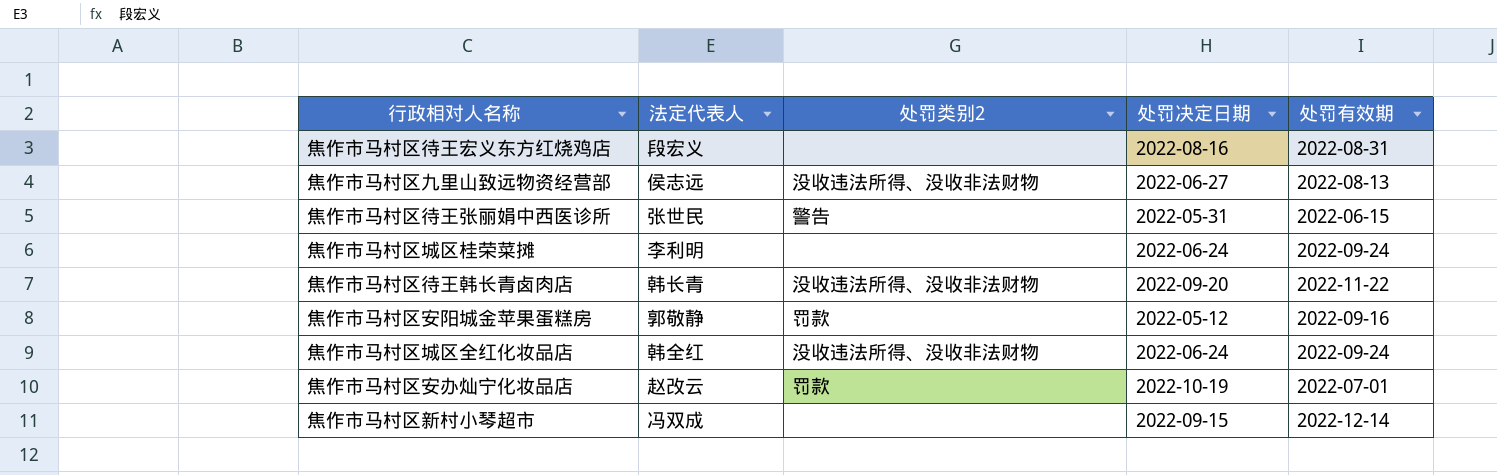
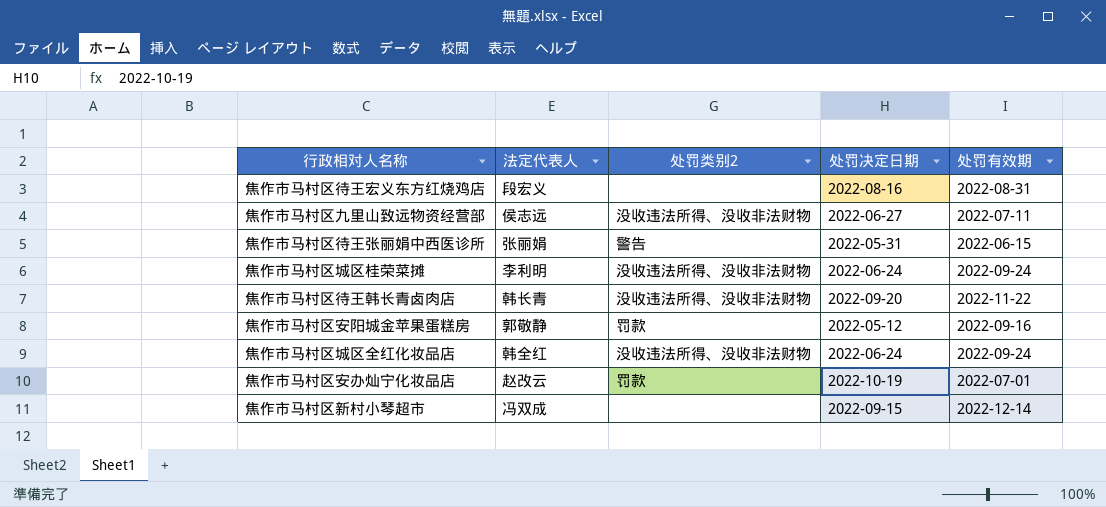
焦作市马村区九里山致远物资经营部 | 处罚有效期: 2022-08-13 -> 2022-07-11
焦作市马村区待王张丽娟中西医诊所 | 法定代表人: 张世民 -> 张丽娟
焦作市马村区城区桂荣菜摊 | 处罚类别2: none -> 没收违法所得、没收非法财物

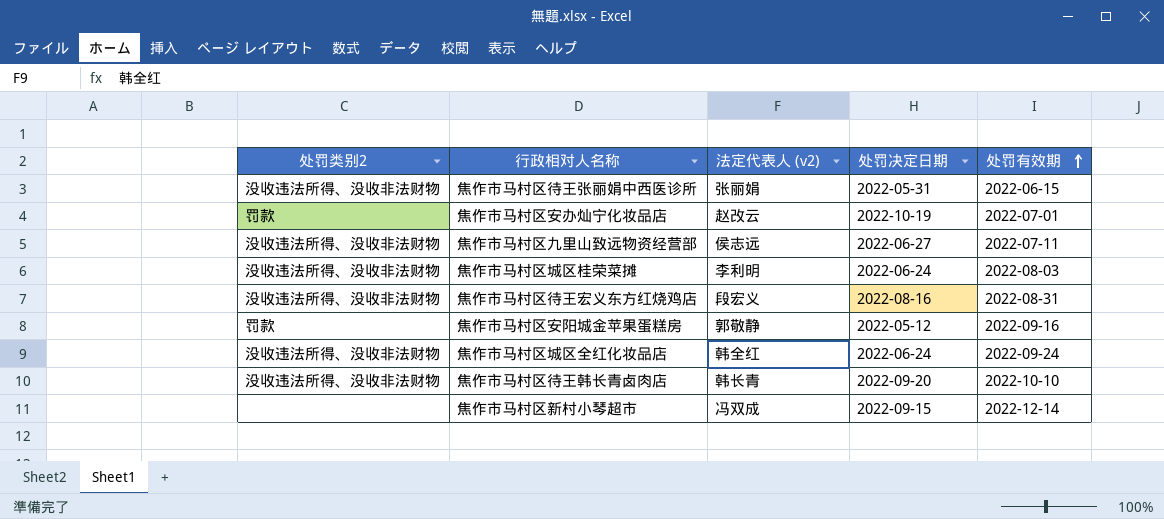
row order: none -> 处罚有效期 ascending
column 处罚类别2 | position: 3 -> 1
column name: 法定代表人 -> 法定代表人 (v2)
焦作市马村区待王张丽娟中西医诊所 | 处罚类别2: 警告 -> 没收违法所得、没收非法财物
焦作市马村区城区桂荣菜摊 | 处罚有效期: 2022-09-24 -> 2022-08-03
焦作市马村区待王宏义东方红烧鸡店 | 处罚类别2: none -> 没收违法所得、没收非法财物
焦作市马村区待王韩长青卤肉店 | 处罚有效期: 2022-11-22 -> 2022-10-10

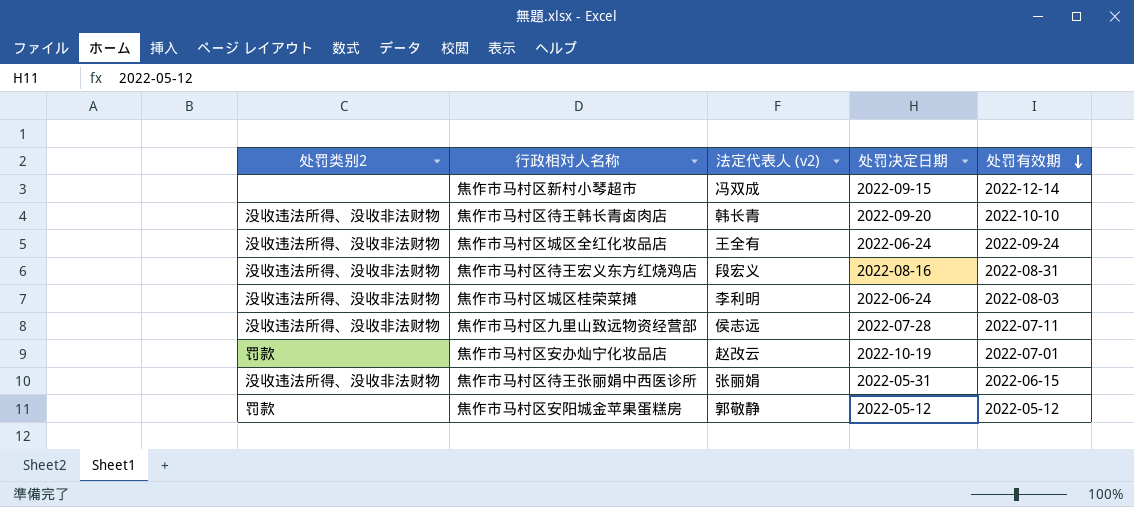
row order: 处罚有效期 ascending -> 处罚有效期 descending
焦作市马村区城区全红化妆品店 | 法定代表人 (v2): 韩全红 -> 王全有
焦作市马村区九里山致远物资经营部 | 处罚决定日期: 2022-06-27 -> 2022-07-28
焦作市马村区安阳城金苹果蛋糕房 | 处罚有效期: 2022-09-16 -> 2022-05-12

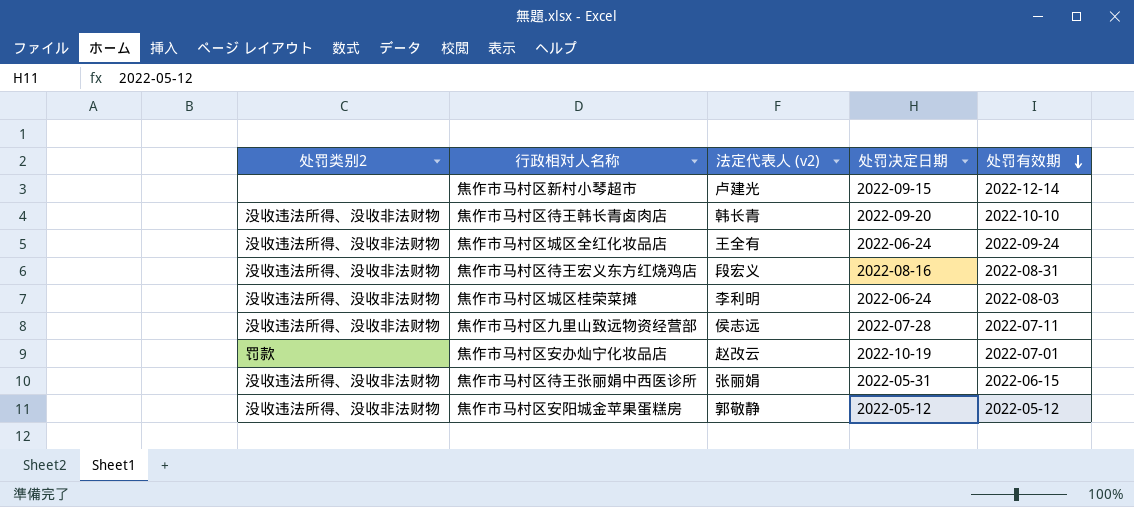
焦作市马村区新村小琴超市 | 法定代表人 (v2): 冯双成 -> 卢建光
焦作市马村区安阳城金苹果蛋糕房 | 处罚类别2: 罚款 -> 没收违法所得、没收非法财物

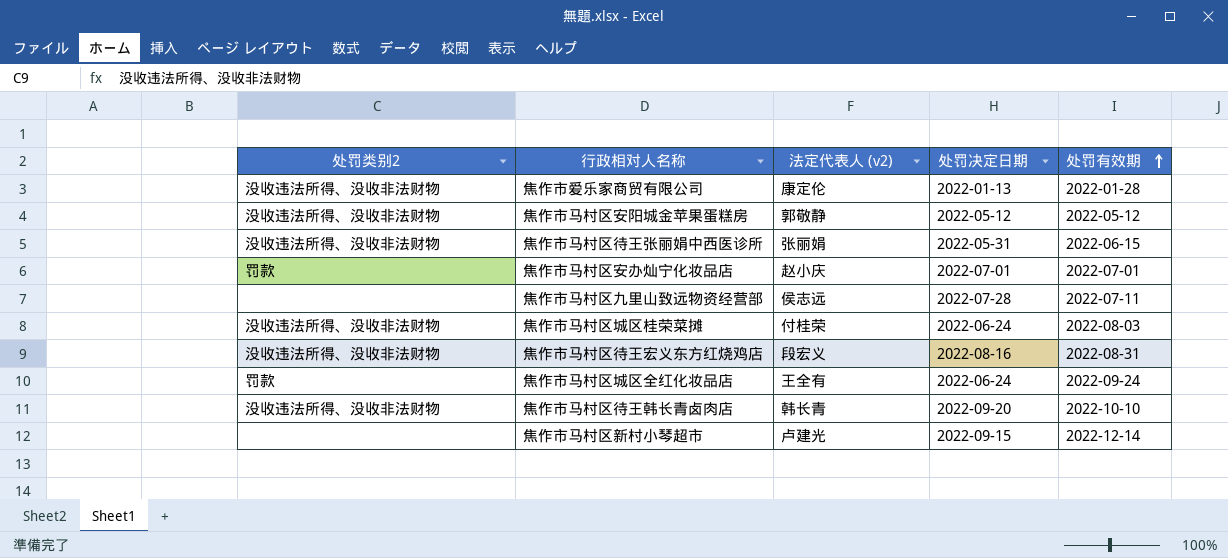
row order: 处罚有效期 descending -> 处罚有效期 ascending
row 焦作市爱乐家商贸有限公司: none -> 没收违法所得、没收非法财物 | 康定伦 | 2022-01-13 | 2022-01-28
焦作市马村区安办灿宁化妆品店 | 法定代表人 (v2): 赵改云 -> 赵小庆
焦作市马村区安办灿宁化妆品店 | 处罚决定日期: 2022-10-19 -> 2022-07-01
焦作市马村区九里山致远物资经营部 | 处罚类别2: 没收违法所得、没收非法财物 -> none
焦作市马村区城区桂荣菜摊 | 法定代表人 (v2): 李利明 -> 付桂荣
焦作市马村区城区全红化妆品店 | 处罚类别2: 没收违法所得、没收非法财物 -> 罚款

